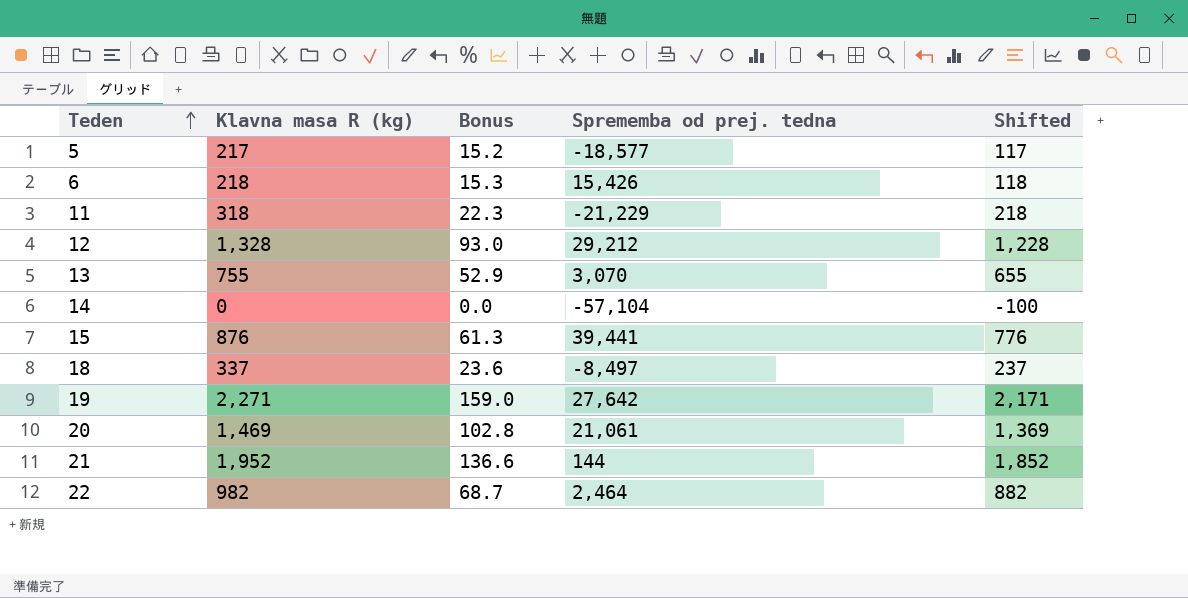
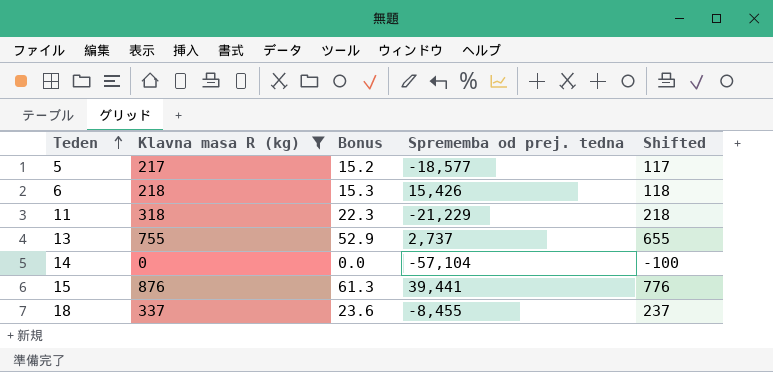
filter: none -> Klavna masa R (kg) <= 876
13 | Sprememba od prej. tedna: 3,070 -> 2,737
18 | Sprememba od prej. tedna: -8,497 -> -8,455

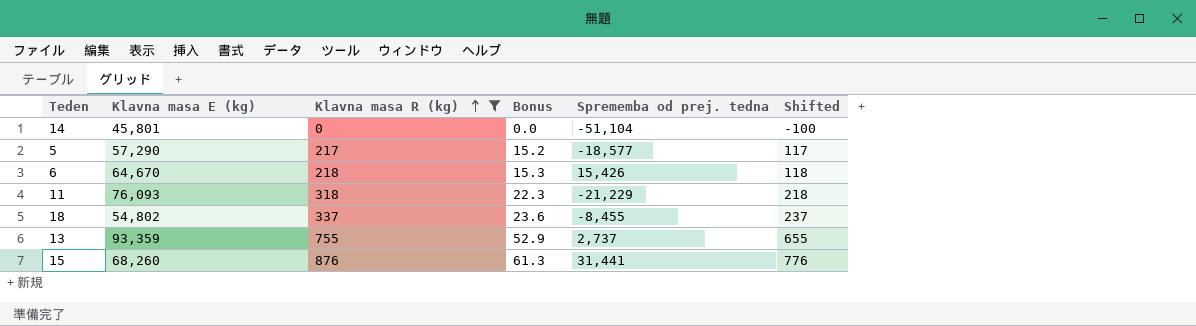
row order: Teden ascending -> Klavna masa R (kg) ascending
column Klavna masa E (kg) | position: none -> 2
14 | Sprememba od prej. tedna: -57,104 -> -51,104
15 | Sprememba od prej. tedna: 39,441 -> 31,441

